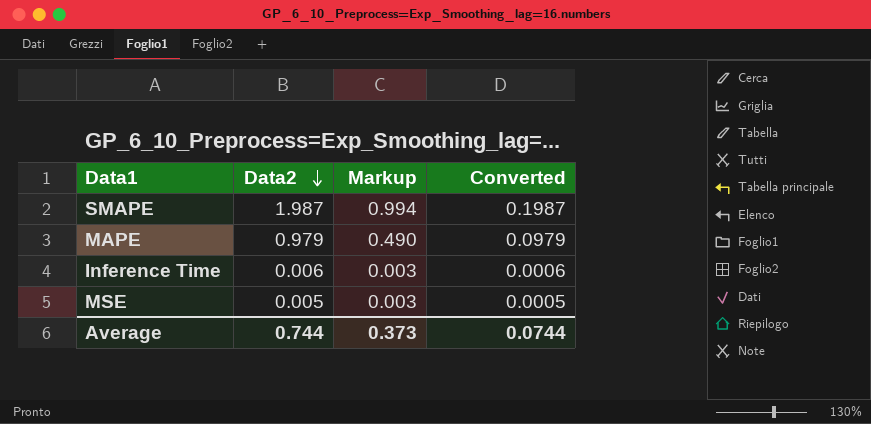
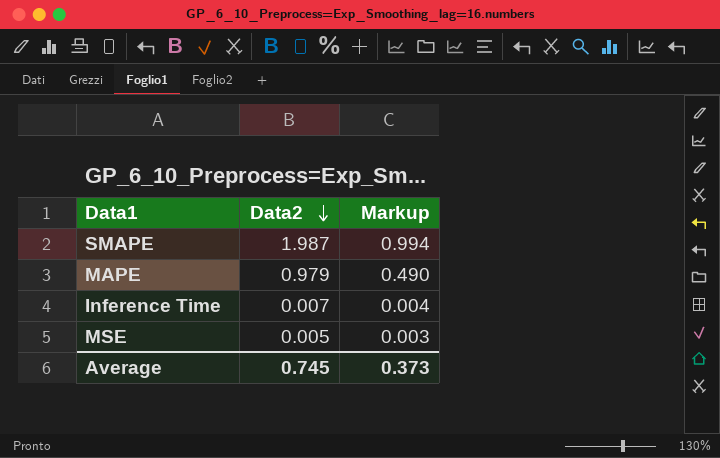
column Converted | formula: [Data2] * 0.1 -> none
Inference Time | Data2: 0.006 -> 0.007
Inference Time | Markup: 0.003 -> 0.004
Average | Data2: 0.744 -> 0.745

